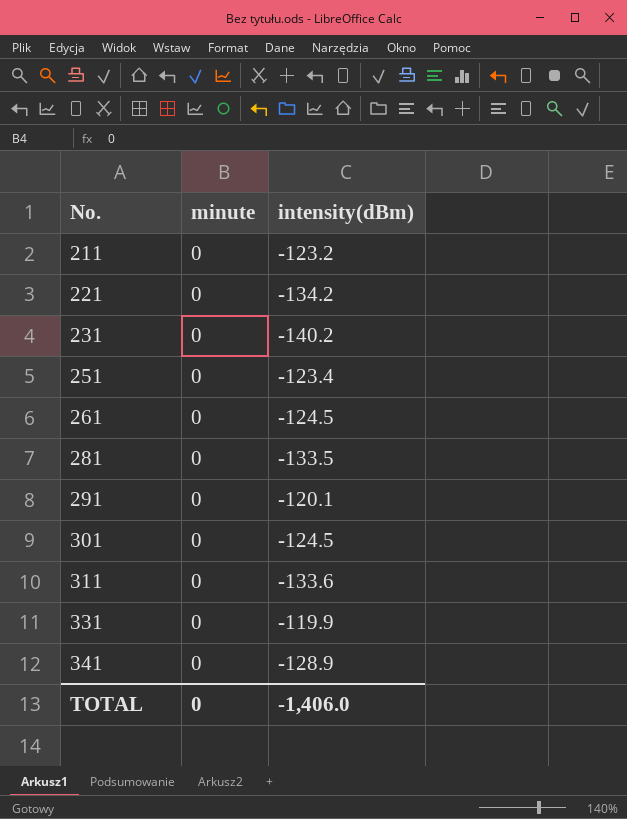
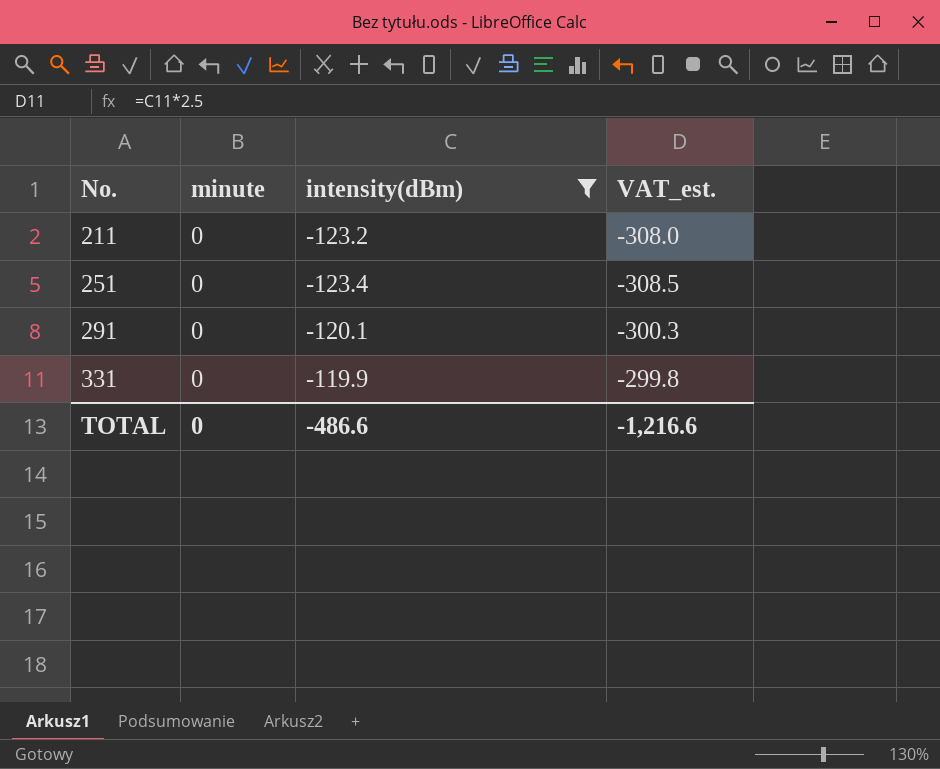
filter: none -> intensity(dBm) >= -123.4
column VAT_est. | formula: none -> [intensity(dBm)] * 2.5
TOTAL | intensity(dBm): -1,406.0 -> -486.6

